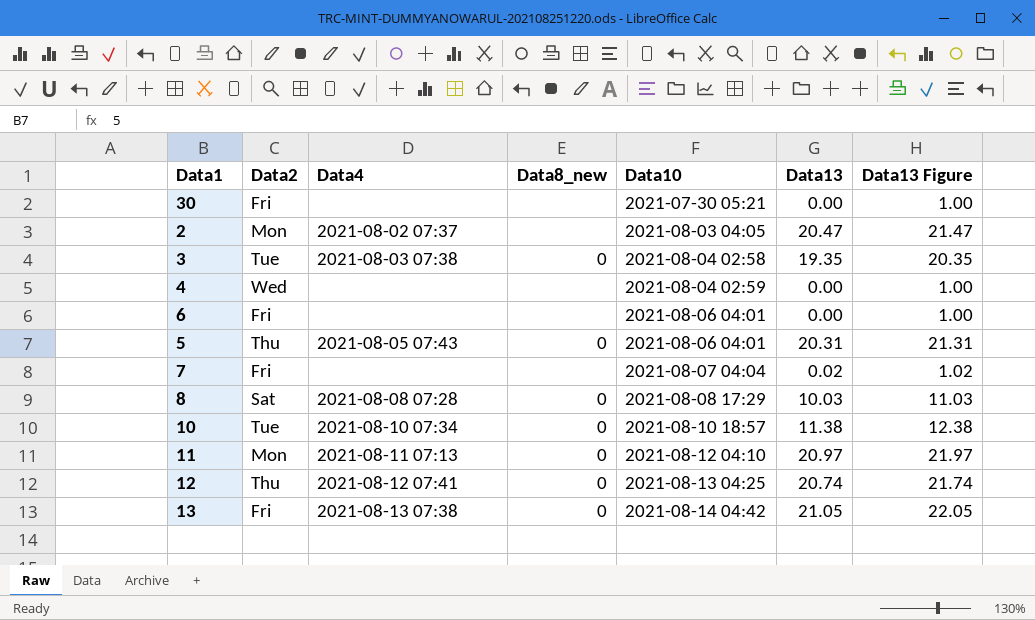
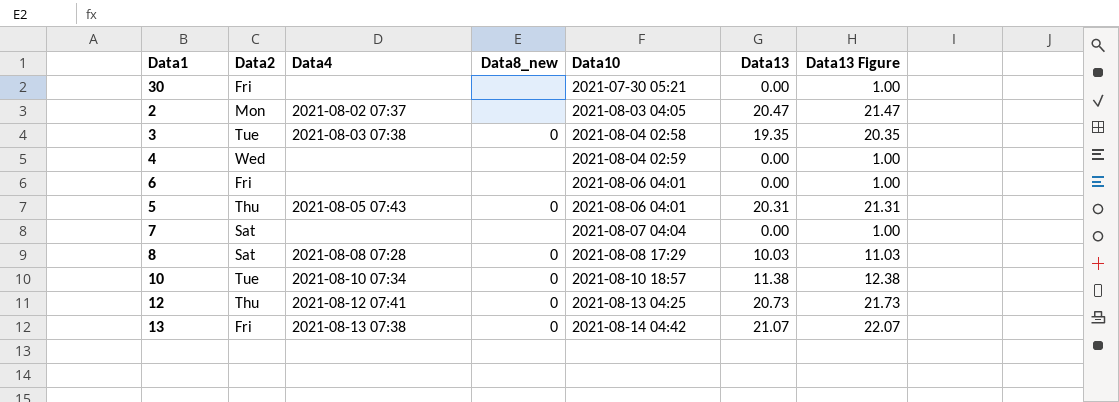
row 11: Mon | 2021-08-11 07:13 | 0 | 2021-08-12 04:10 | 20.97 | 21.97 -> none
7 | Data2: Fri -> Sat
7 | Data13: 0.02 -> 0.00
7 | Data13 Figure: 1.02 -> 1.00
12 | Data13: 20.74 -> 20.73
12 | Data13 Figure: 21.74 -> 21.73
13 | Data13: 21.05 -> 21.07
13 | Data13 Figure: 22.05 -> 22.07

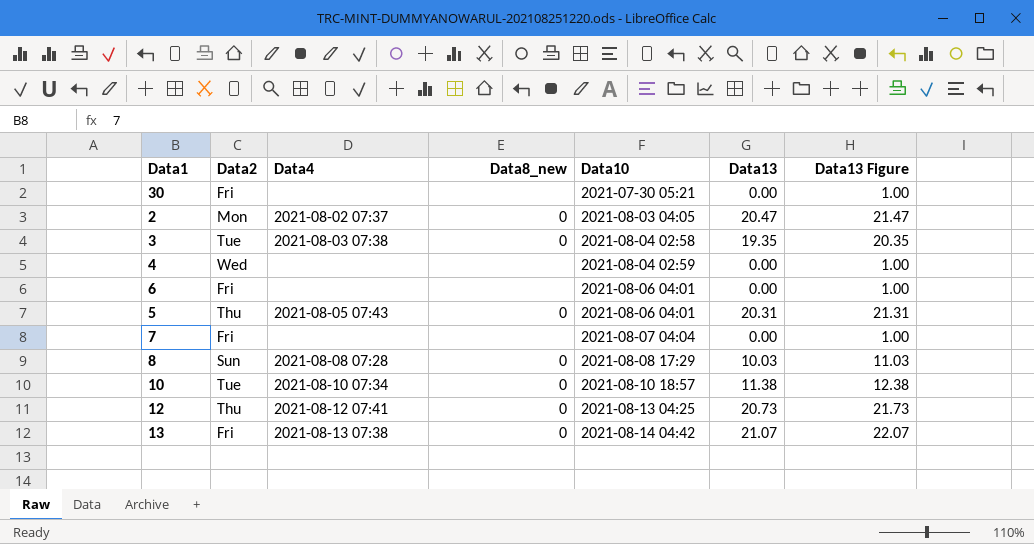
2 | Data8_new: none -> 0
7 | Data2: Sat -> Fri
8 | Data2: Sat -> Sun

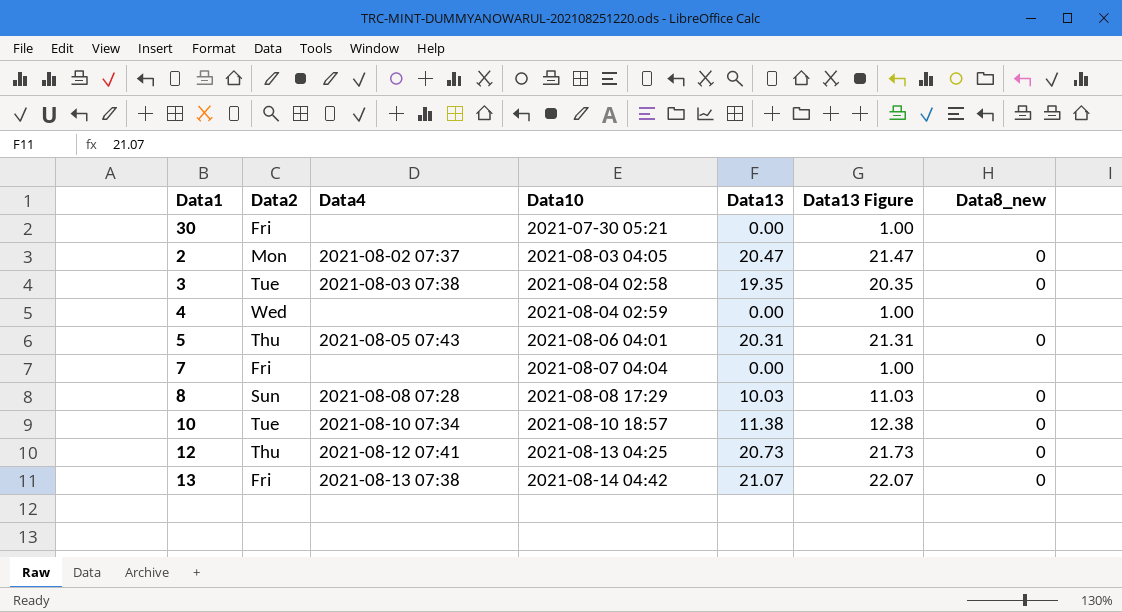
column Data8_new | position: 4 -> 7
row 6: Fri | none | none | 2021-08-06 04:01 | 0.00 | 1.00 -> none

